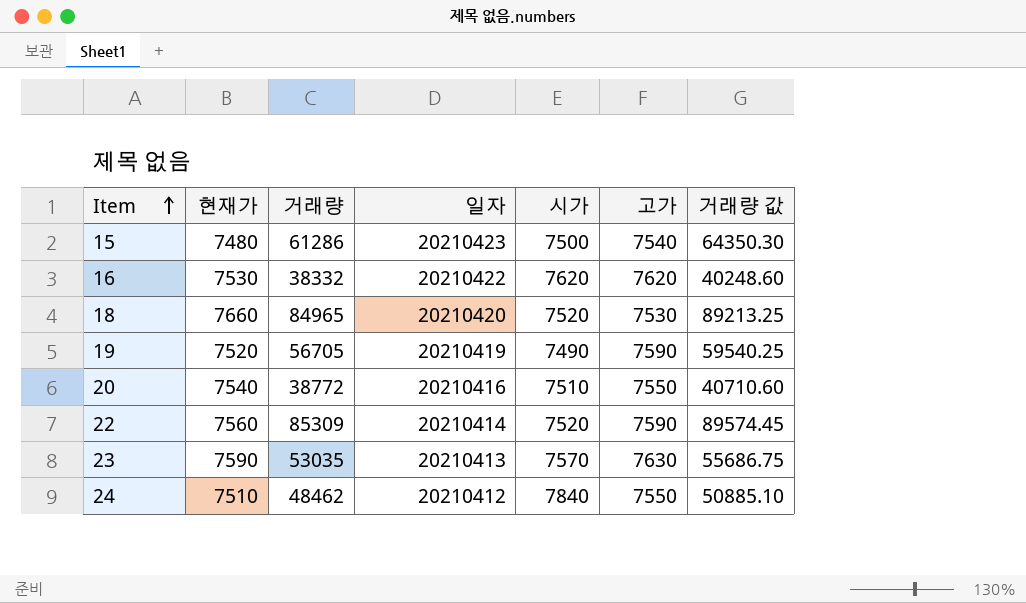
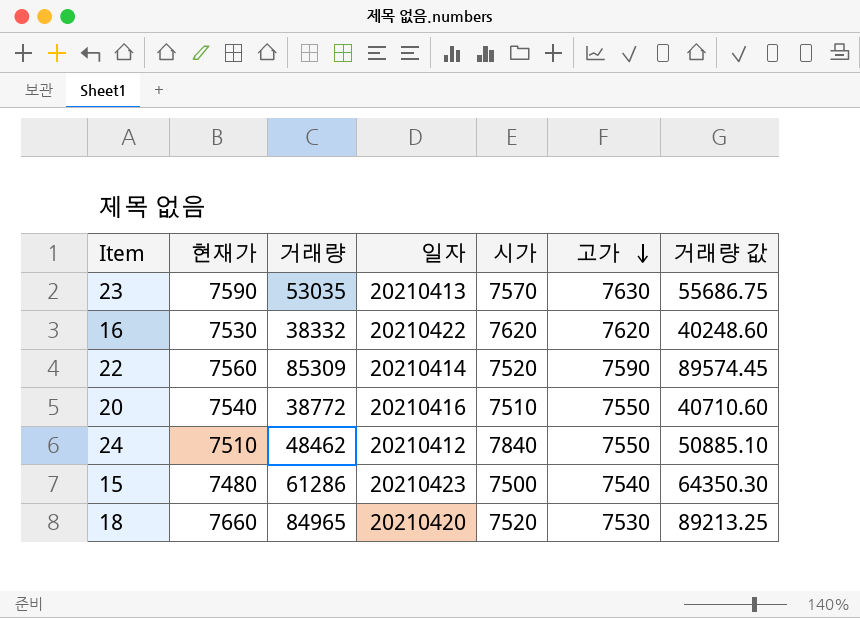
row order: Item ascending -> 고가 descending
row 19: 7520 | 56705 | 20210419 | 7490 | 7590 | 59540.25 -> none

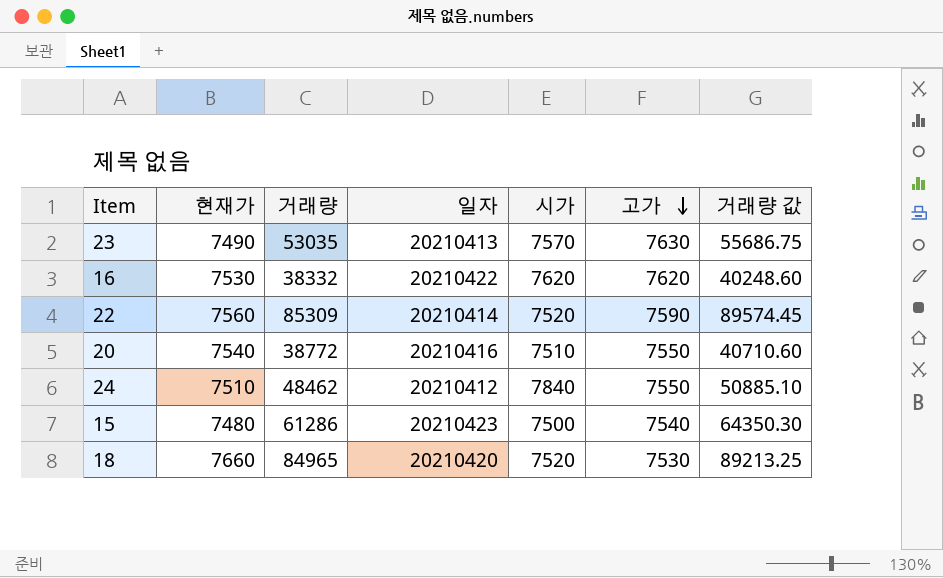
23 | 현재가: 7590 -> 7490

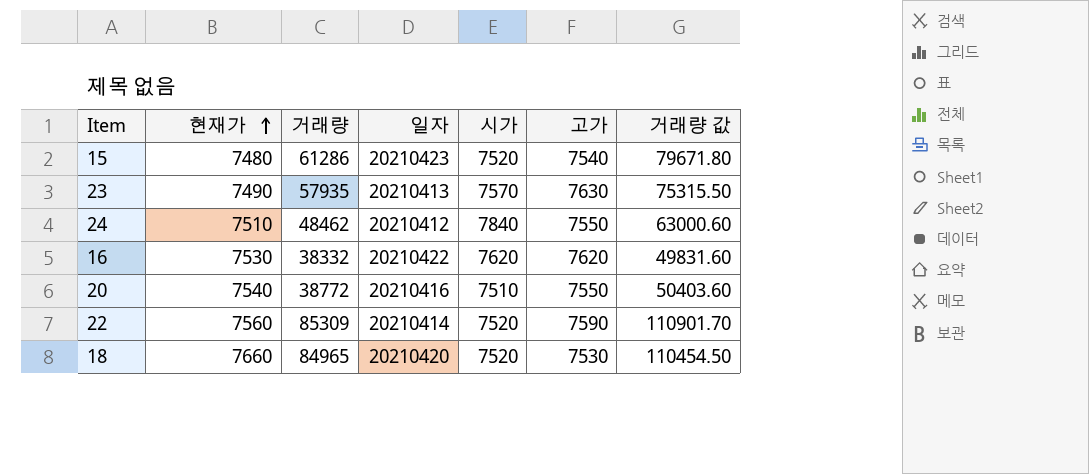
row order: 고가 descending -> 현재가 ascending
column 거래량 값 | formula: [거래량] * 1.05 -> [거래량] * 1.3
15 | 시가: 7500 -> 7520
23 | 거래량: 53035 -> 57935

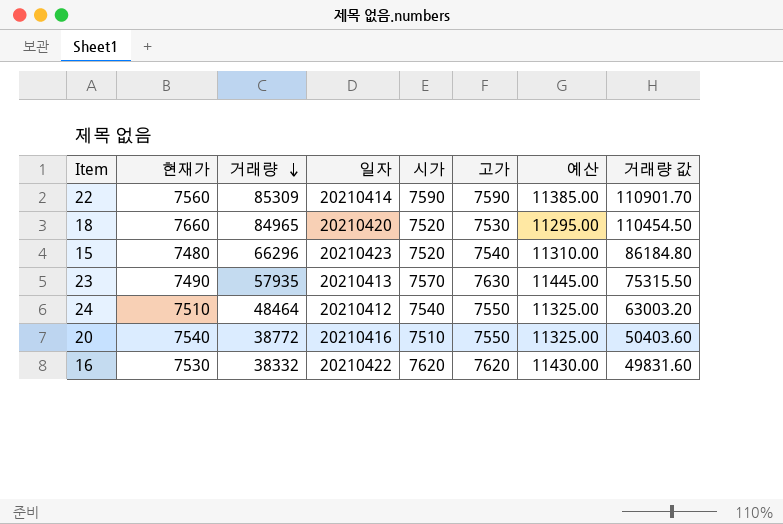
row order: 현재가 ascending -> 거래량 descending
column 예산 | formula: none -> [고가] * 1.5
22 | 시가: 7520 -> 7590
15 | 거래량: 61286 -> 66296
15 | 거래량 값: 79671.80 -> 86184.80
24 | 거래량: 48462 -> 48464
24 | 시가: 7840 -> 7540
24 | 거래량 값: 63000.60 -> 63003.20

